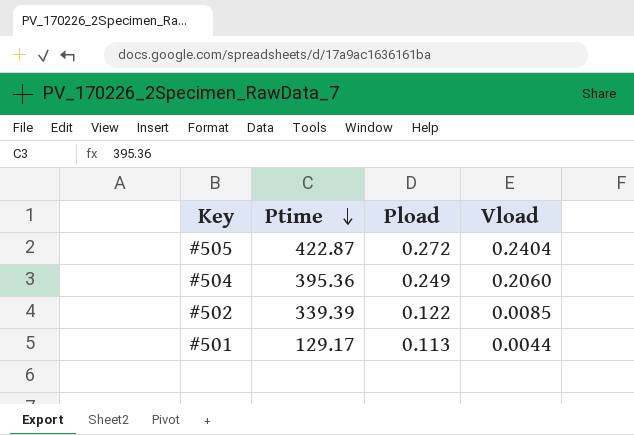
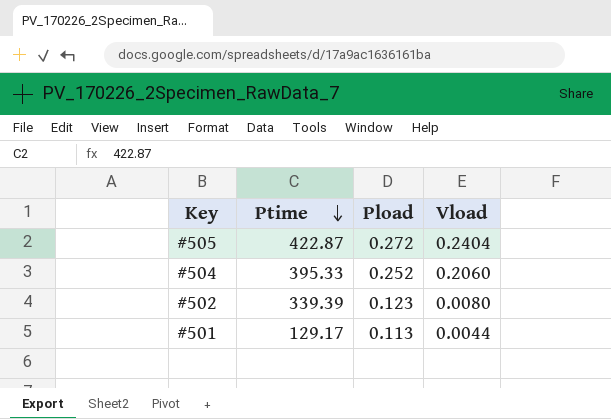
#504 | Ptime: 395.36 -> 395.33
#504 | Pload: 0.249 -> 0.252
#502 | Pload: 0.122 -> 0.123
#502 | Vload: 0.0085 -> 0.0080

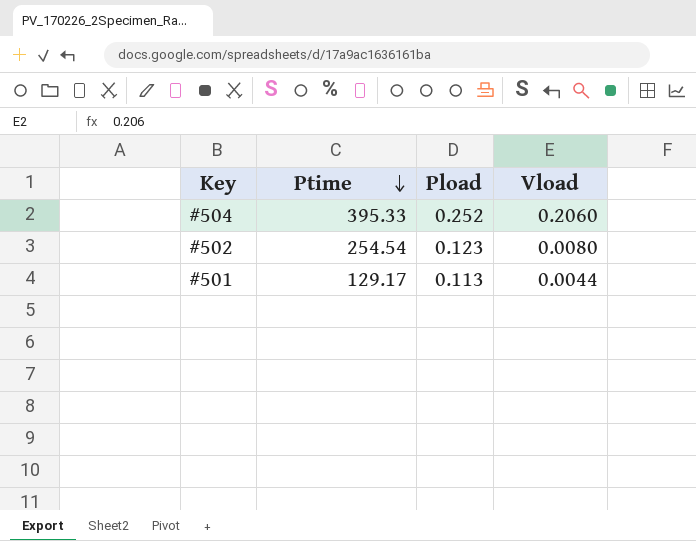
row #505: 422.87 | 0.272 | 0.2404 -> none
#502 | Ptime: 339.39 -> 254.54

